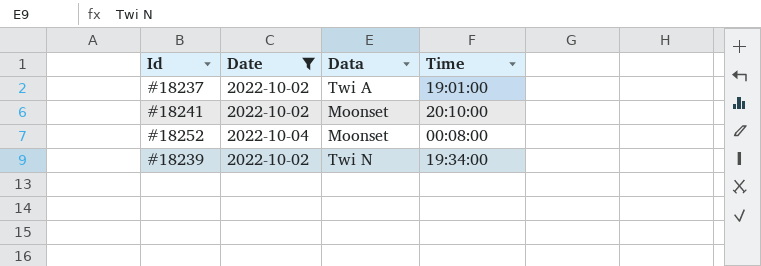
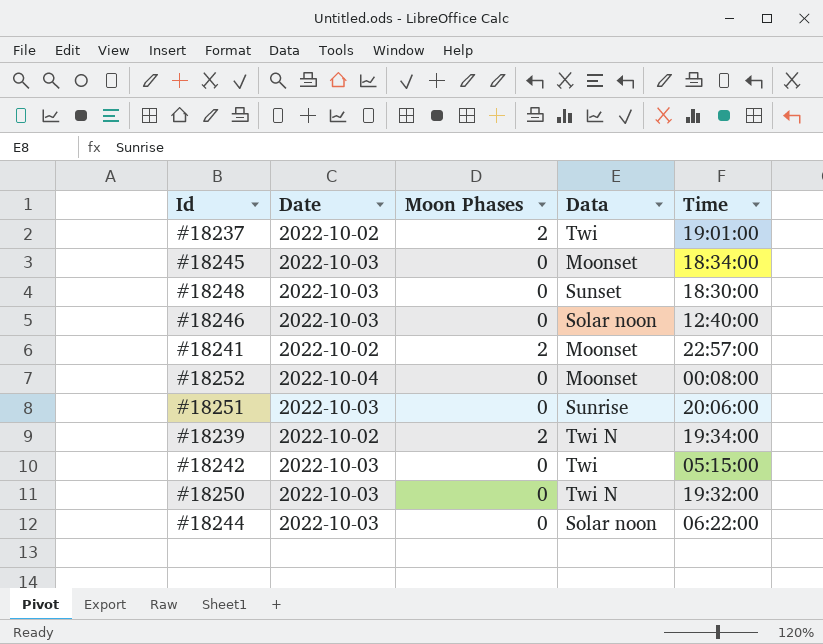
filter: Date != 2022-10-03 -> none
column Moon Phases | position: none -> 3
#18237 | Data: Twi A -> Twi
#18241 | Time: 20:10:00 -> 22:57:00

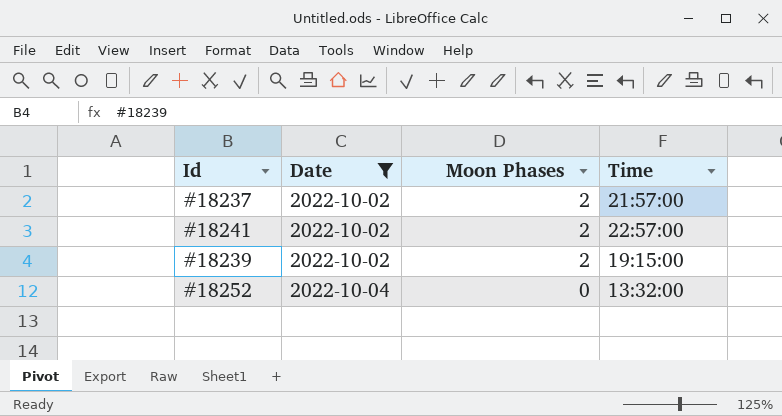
filter: none -> Date != 2022-10-03
row order: none -> Date ascending
column Data | position: 4 -> none
#18237 | Time: 19:01:00 -> 21:57:00
#18239 | Time: 19:34:00 -> 19:15:00
#18252 | Time: 00:08:00 -> 13:32:00

